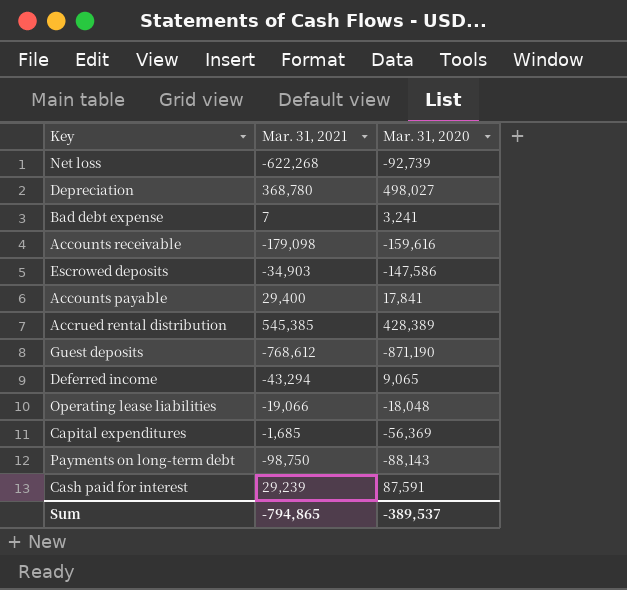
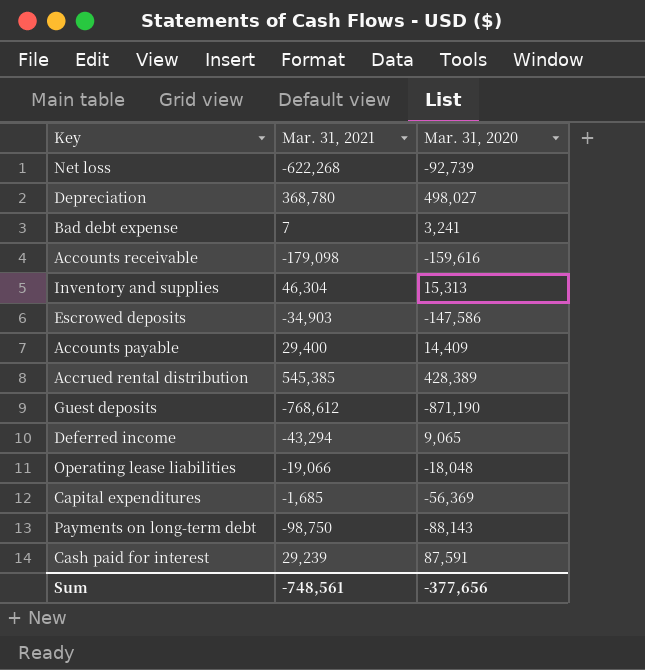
row Inventory and supplies: none -> 46,304 | 15,313
Accounts payable | Mar. 31, 2020: 17,841 -> 14,409
Sum | Mar. 31, 2021: -794,865 -> -748,561
Sum | Mar. 31, 2020: -389,537 -> -377,656

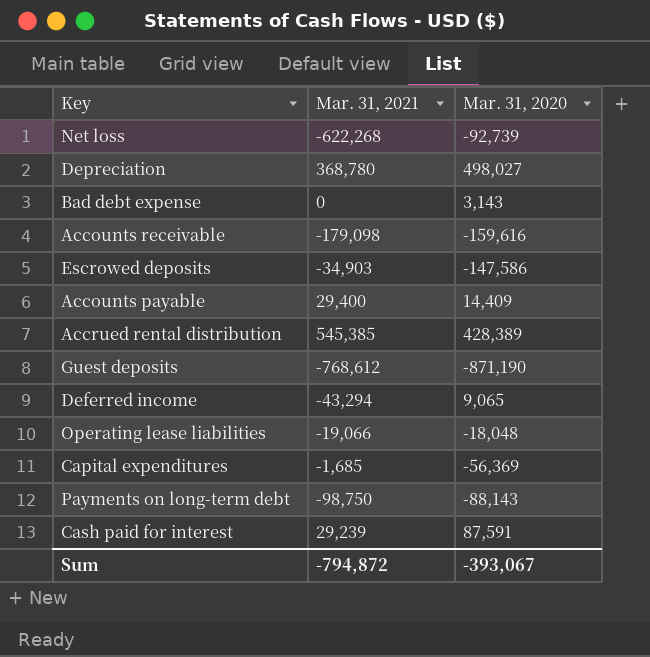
row Inventory and supplies: 46,304 | 15,313 -> none
Bad debt expense | Mar. 31, 2021: 7 -> 0
Bad debt expense | Mar. 31, 2020: 3,241 -> 3,143
Sum | Mar. 31, 2021: -748,561 -> -794,872
Sum | Mar. 31, 2020: -377,656 -> -393,067

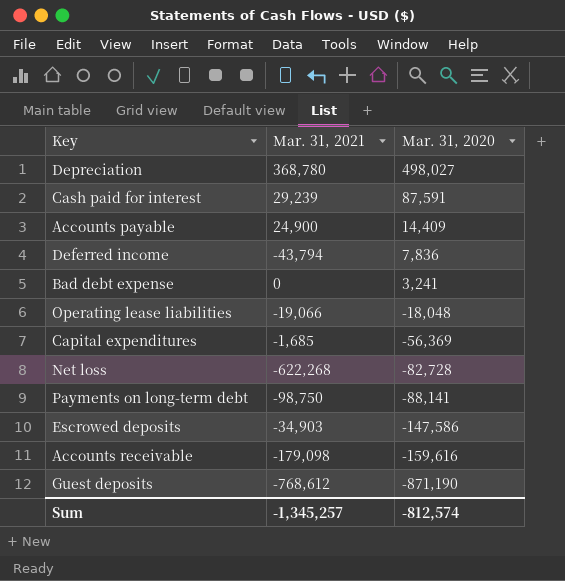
row order: none -> Mar. 31, 2020 descending
row Accrued rental distribution: 545,385 | 428,389 -> none
Accounts payable | Mar. 31, 2021: 29,400 -> 24,900
Deferred income | Mar. 31, 2021: -43,294 -> -43,794
Deferred income | Mar. 31, 2020: 9,065 -> 7,836
Bad debt expense | Mar. 31, 2020: 3,143 -> 3,241
Net loss | Mar. 31, 2020: -92,739 -> -82,728
Payments on long-term debt | Mar. 31, 2020: -88,143 -> -88,141
Sum | Mar. 31, 2021: -794,872 -> -1,345,257
Sum | Mar. 31, 2020: -393,067 -> -812,574

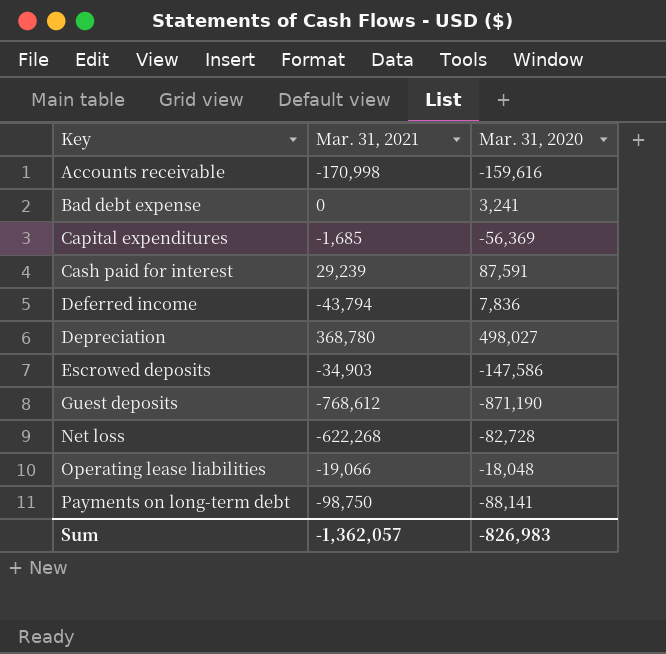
row order: Mar. 31, 2020 descending -> Key ascending
row Accounts payable: 24,900 | 14,409 -> none
Accounts receivable | Mar. 31, 2021: -179,098 -> -170,998
Sum | Mar. 31, 2021: -1,345,257 -> -1,362,057
Sum | Mar. 31, 2020: -812,574 -> -826,983

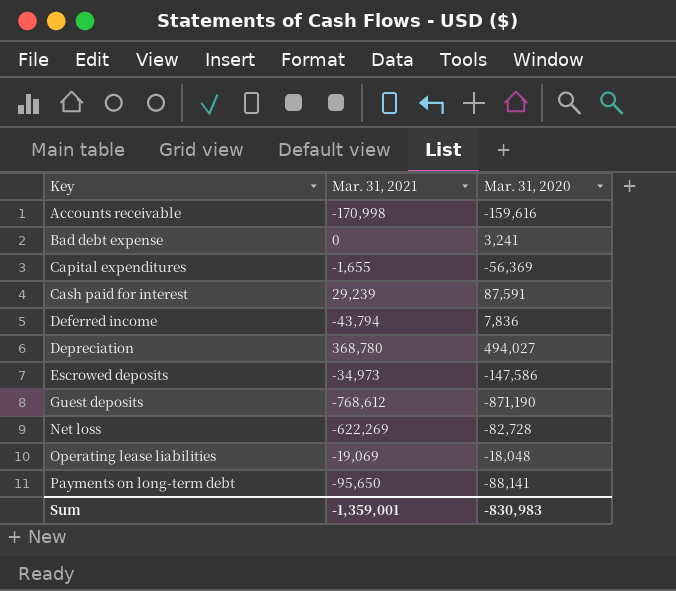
Capital expenditures | Mar. 31, 2021: -1,685 -> -1,655
Depreciation | Mar. 31, 2020: 498,027 -> 494,027
Escrowed deposits | Mar. 31, 2021: -34,903 -> -34,973
Net loss | Mar. 31, 2021: -622,268 -> -622,269
Operating lease liabilities | Mar. 31, 2021: -19,066 -> -19,069
Payments on long-term debt | Mar. 31, 2021: -98,750 -> -95,650
Sum | Mar. 31, 2021: -1,362,057 -> -1,359,001
Sum | Mar. 31, 2020: -826,983 -> -830,983

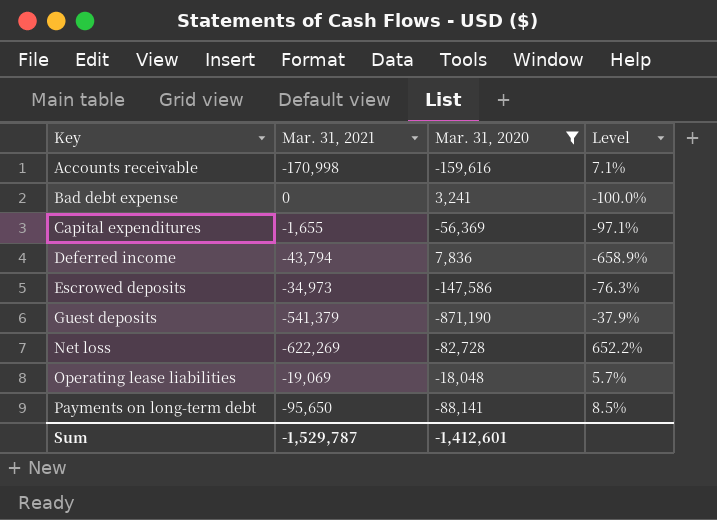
filter: none -> Mar. 31, 2020 <= 7,836
column Level | formula: none -> ([Mar. 31, 2021] - [Mar. 31, 2020]) / [Mar. 31, 2020]
Guest deposits | Mar. 31, 2021: -768,612 -> -541,379
Sum | Mar. 31, 2021: -1,359,001 -> -1,529,787
Sum | Mar. 31, 2020: -830,983 -> -1,412,601

